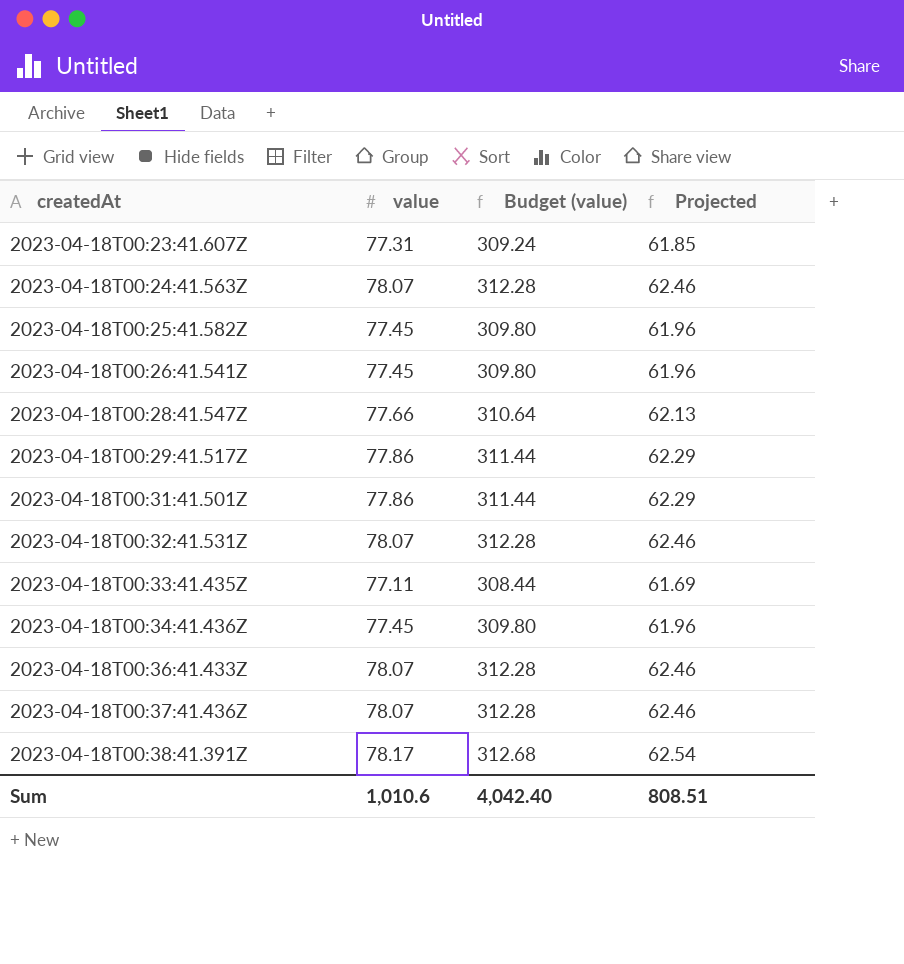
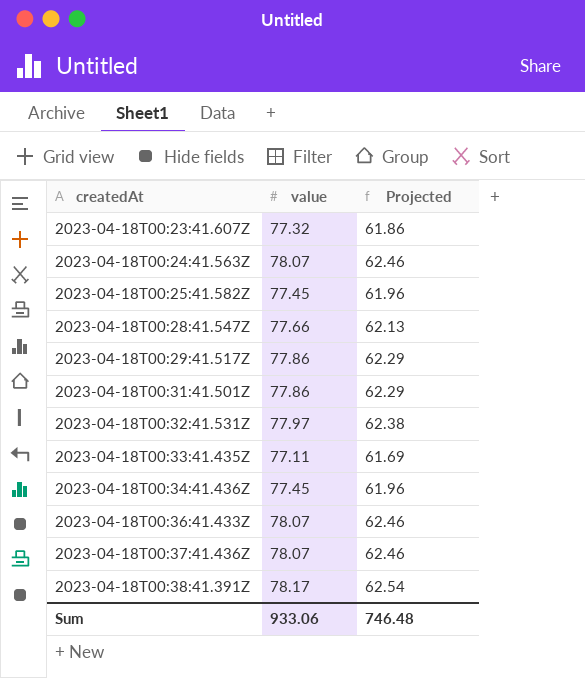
column Budget (value) | formula: [value] * 4 -> none
row 2023-04-18T00:26:41.541Z: 77.45 | 309.80 | 61.96 -> none
2023-04-18T00:23:41.607Z | value: 77.31 -> 77.32
2023-04-18T00:23:41.607Z | Projected: 61.85 -> 61.86
2023-04-18T00:32:41.531Z | value: 78.07 -> 77.97
2023-04-18T00:32:41.531Z | Projected: 62.46 -> 62.38
Sum | value: 1,010.6 -> 933.06
Sum | Projected: 808.51 -> 746.48

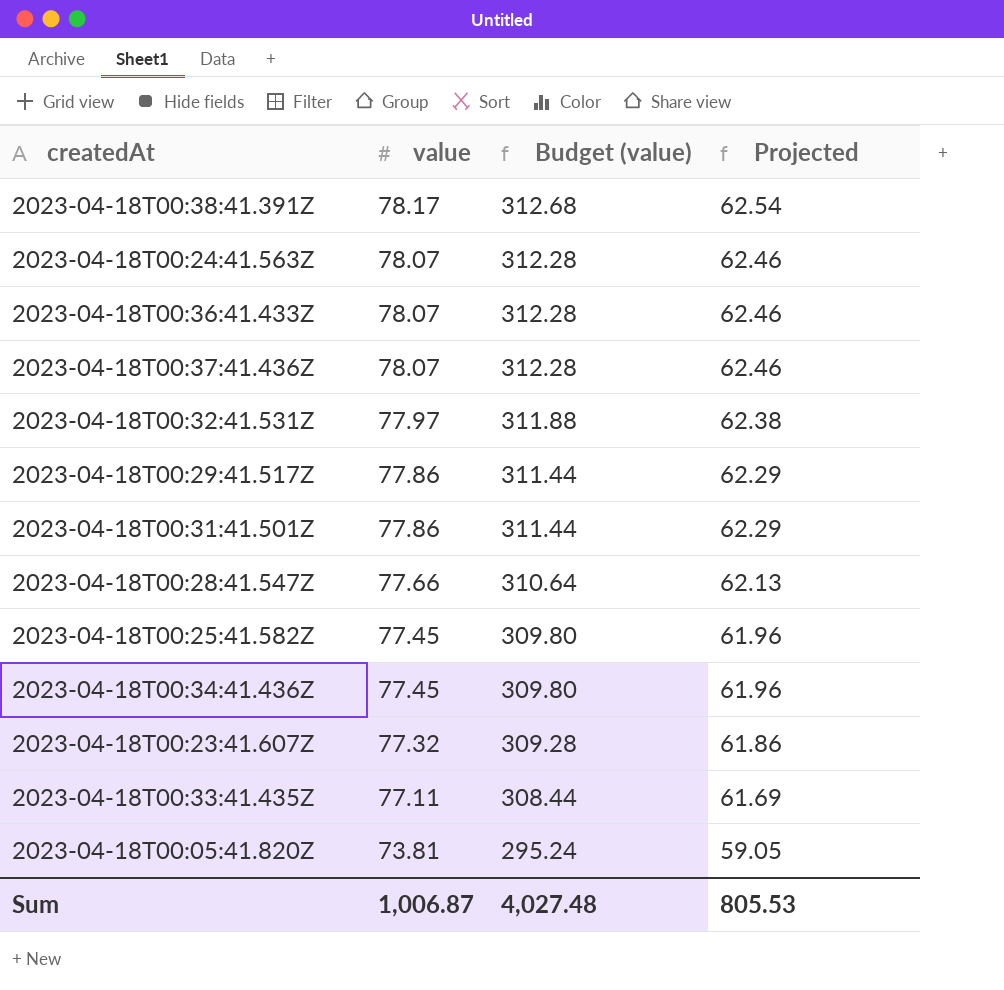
row order: createdAt ascending -> value descending
column Budget (value) | formula: none -> [value] * 4
row 2023-04-18T00:05:41.820Z: none -> 73.81 | 295.24 | 59.05
Sum | value: 933.06 -> 1,006.87
Sum | Projected: 746.48 -> 805.53

